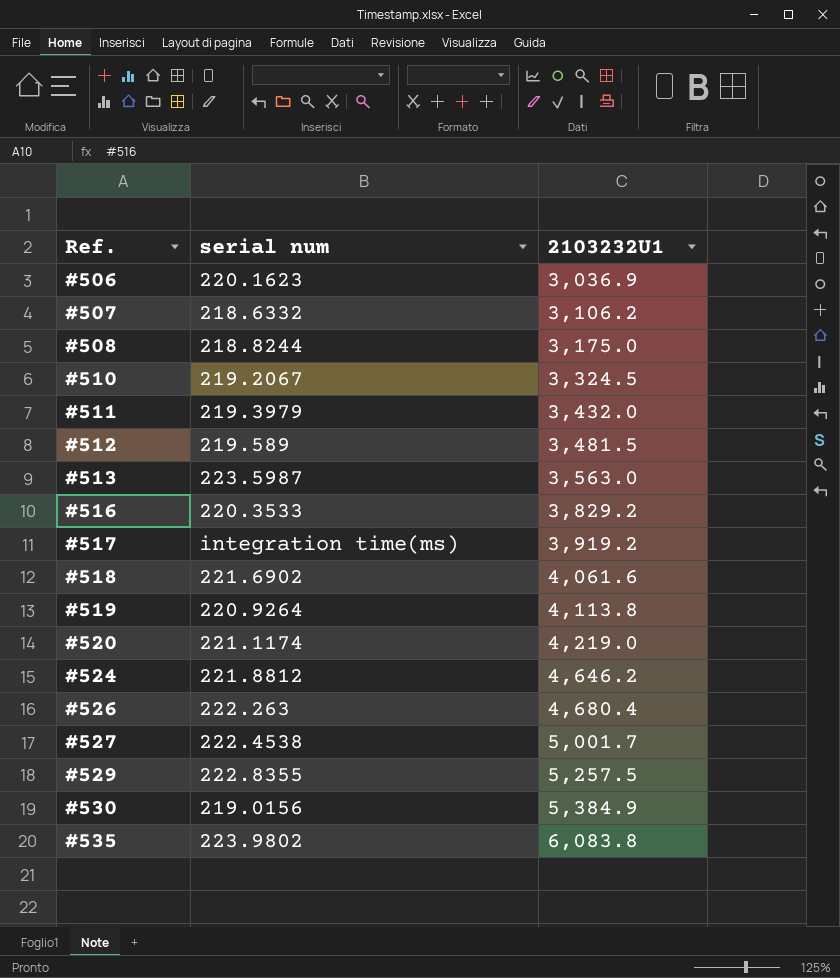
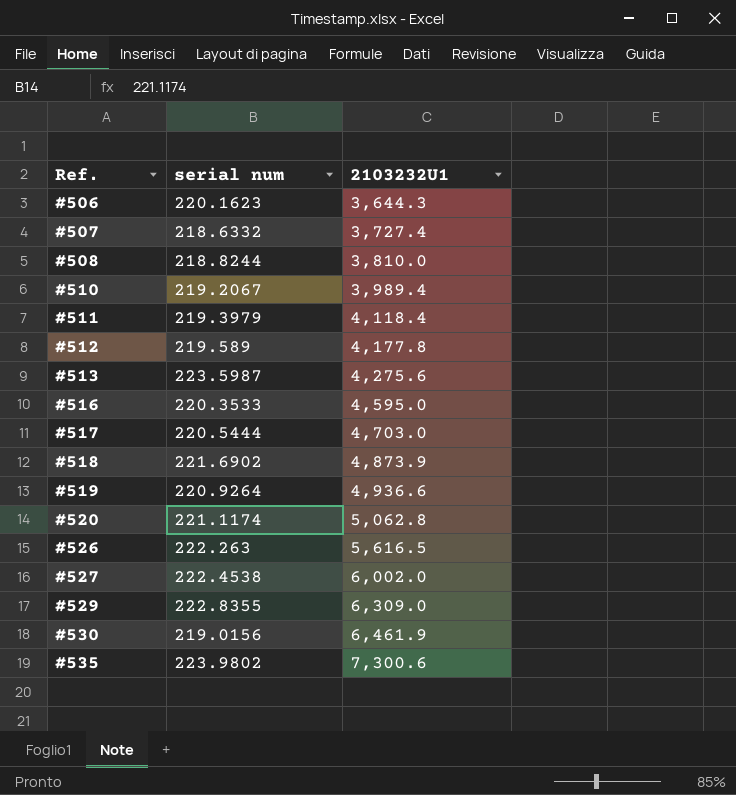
row #524: 221.8812 | 4,646.2 -> none
#506 | 2103232U1: 3,036.9 -> 3,644.3
#507 | 2103232U1: 3,106.2 -> 3,727.4
#508 | 2103232U1: 3,175.0 -> 3,810.0
#510 | 2103232U1: 3,324.5 -> 3,989.4
#511 | 2103232U1: 3,432.0 -> 4,118.4
#512 | 2103232U1: 3,481.5 -> 4,177.8
#513 | 2103232U1: 3,563.0 -> 4,275.6
#516 | 2103232U1: 3,829.2 -> 4,595.0
#517 | serial num: integration time(ms) -> 220.5444
#517 | 2103232U1: 3,919.2 -> 4,703.0
#518 | 2103232U1: 4,061.6 -> 4,873.9
#519 | 2103232U1: 4,113.8 -> 4,936.6
#520 | 2103232U1: 4,219.0 -> 5,062.8
#526 | 2103232U1: 4,680.4 -> 5,616.5
#527 | 2103232U1: 5,001.7 -> 6,002.0
#529 | 2103232U1: 5,257.5 -> 6,309.0
#530 | 2103232U1: 5,384.9 -> 6,461.9
#535 | 2103232U1: 6,083.8 -> 7,300.6

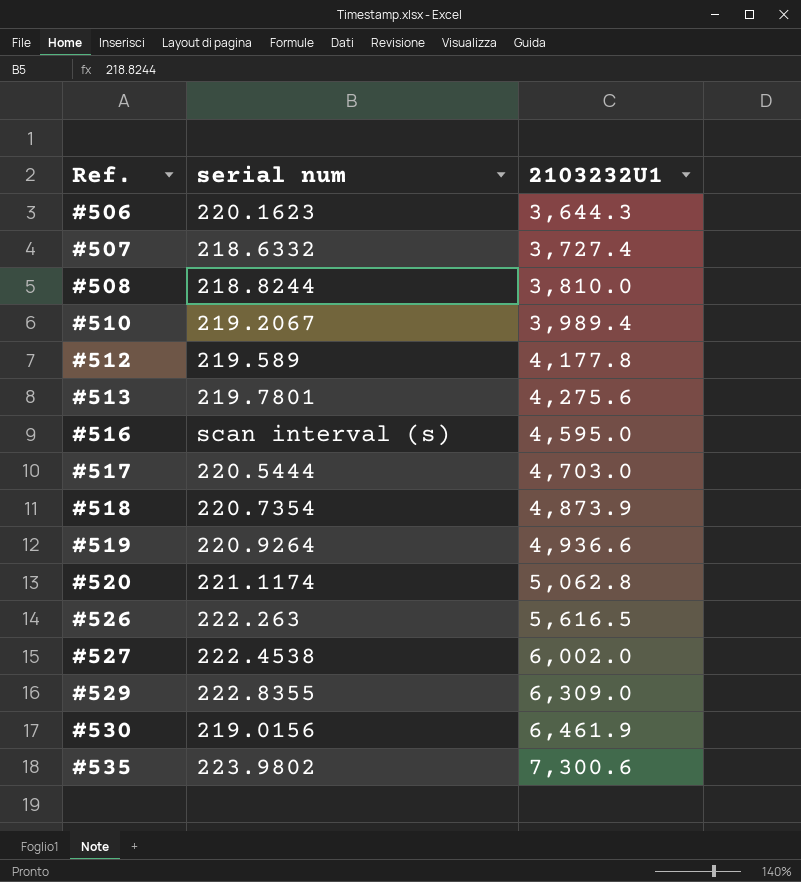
row #511: 219.3979 | 4,118.4 -> none
#513 | serial num: 223.5987 -> 219.7801
#516 | serial num: 220.3533 -> scan interval (s)
#518 | serial num: 221.6902 -> 220.7354

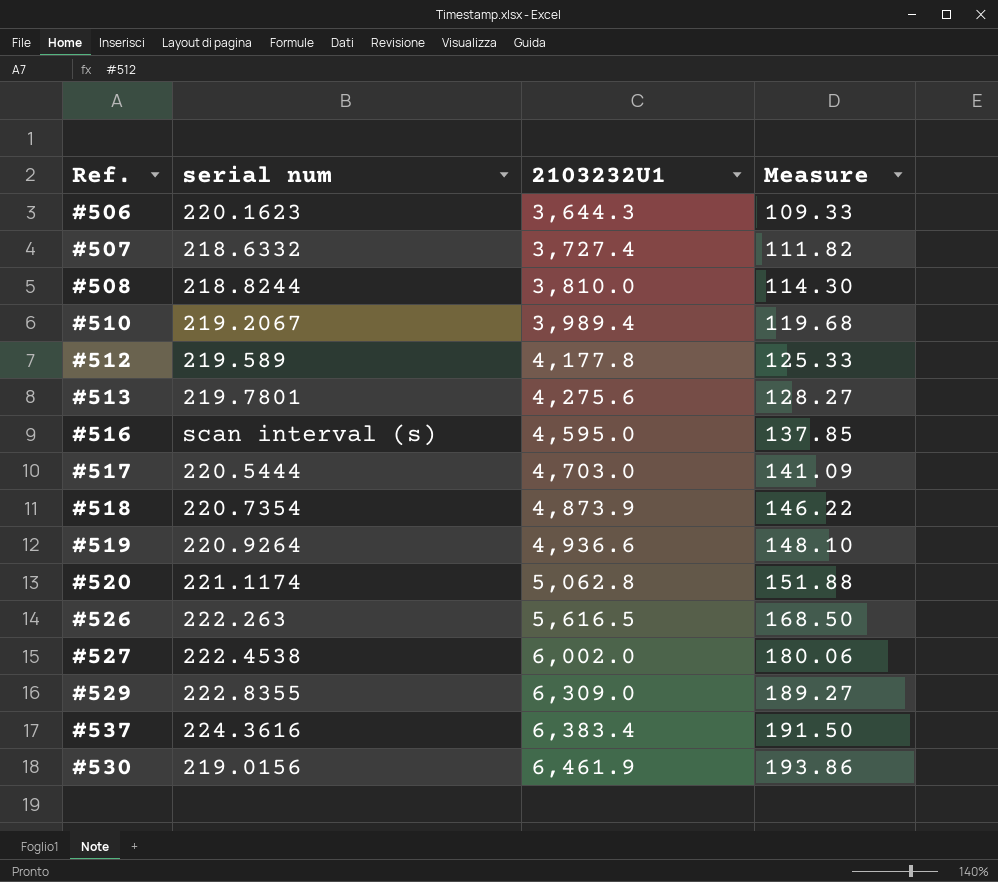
column Measure | formula: none -> [2103232U1] * 0.03
row #535: 223.9802 | 7,300.6 -> none
row #537: none -> 224.3616 | 6,383.4 | 191.50

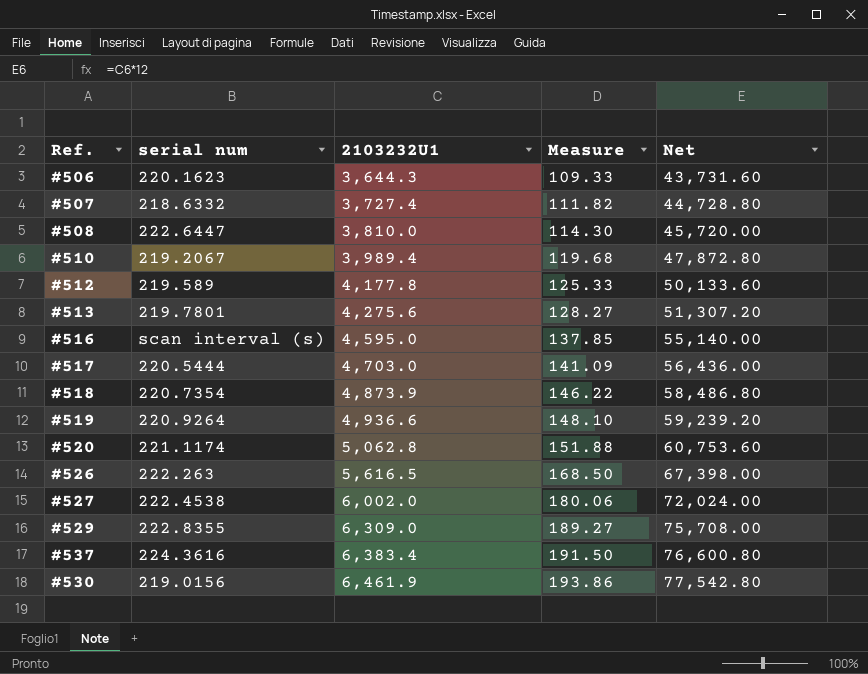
column Net | formula: none -> [2103232U1] * 12
#508 | serial num: 218.8244 -> 222.6447

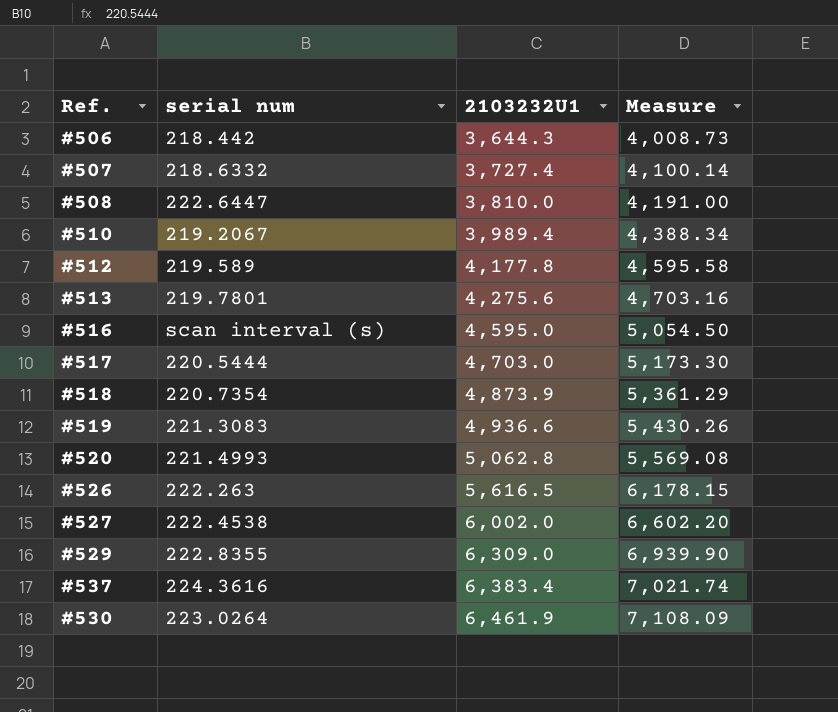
column Net | formula: [2103232U1] * 12 -> none
column Measure | formula: [2103232U1] * 0.03 -> [2103232U1] * 1.1
#506 | serial num: 220.1623 -> 218.442
#519 | serial num: 220.9264 -> 221.3083
#520 | serial num: 221.1174 -> 221.4993
#530 | serial num: 219.0156 -> 223.0264

